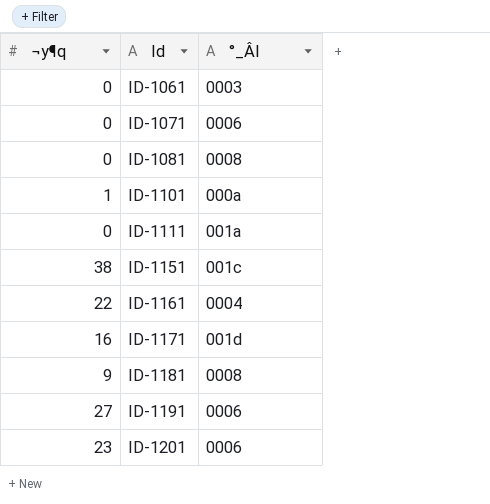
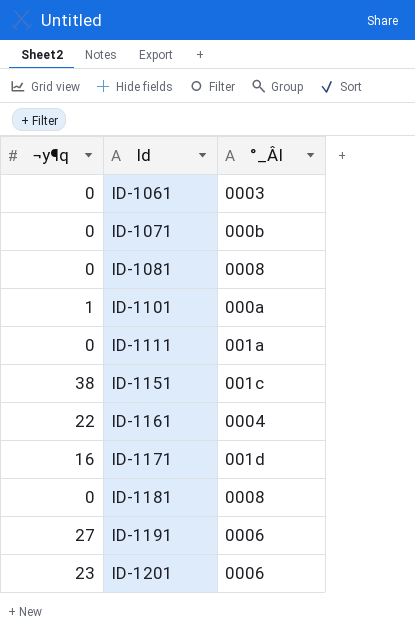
ID-1071 | °_ÂI: 0006 -> 000b
ID-1181 | ¬y¶q: 9 -> 0

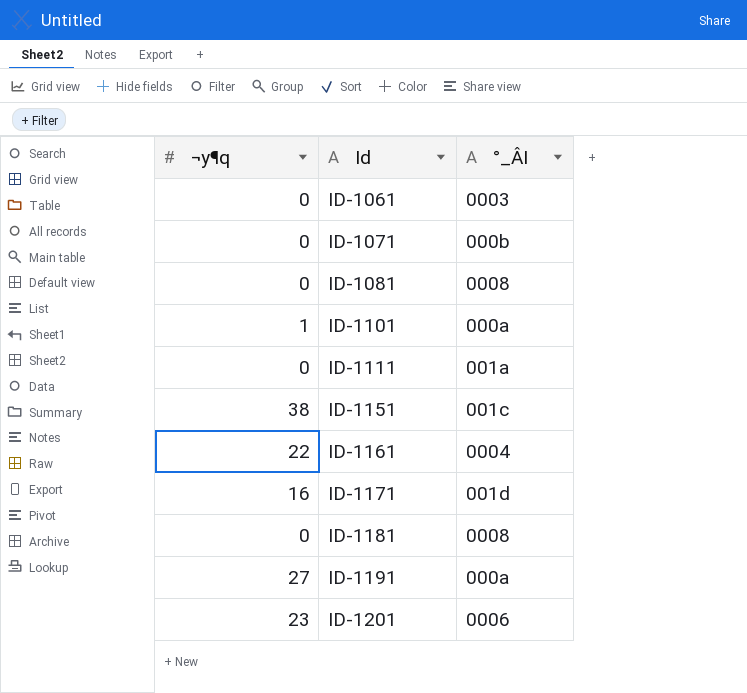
ID-1191 | °_ÂI: 0006 -> 000a

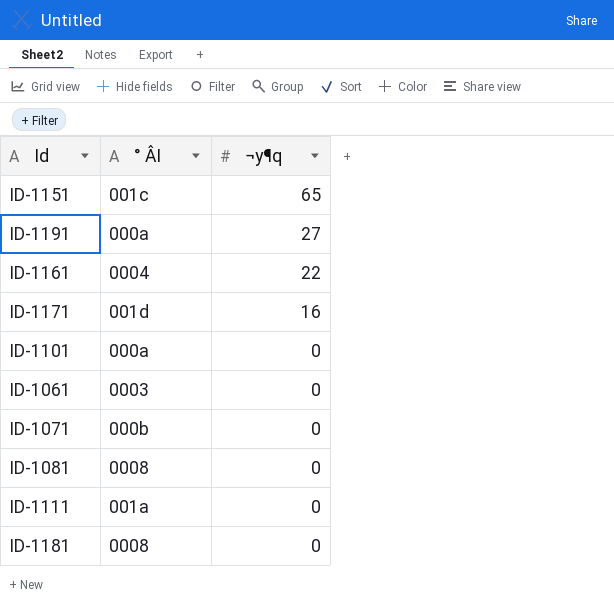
row order: Id ascending -> ¬y¶q descending
column name: °_ÂI -> ° ÂI
column ¬y¶q | position: 1 -> 3
row ID-1201: 23 | 0006 -> none
ID-1151 | ¬y¶q: 38 -> 65
ID-1101 | ¬y¶q: 1 -> 0

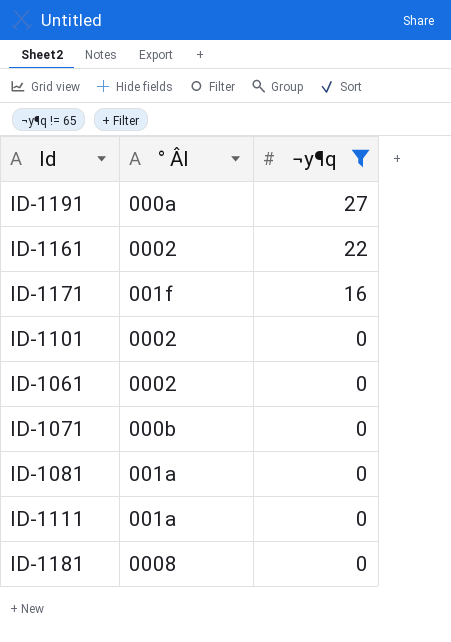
filter: none -> ¬y¶q != 65
ID-1161 | ° ÂI: 0004 -> 0002
ID-1171 | ° ÂI: 001d -> 001f
ID-1101 | ° ÂI: 000a -> 0002
ID-1061 | ° ÂI: 0003 -> 0002
ID-1081 | ° ÂI: 0008 -> 001a

